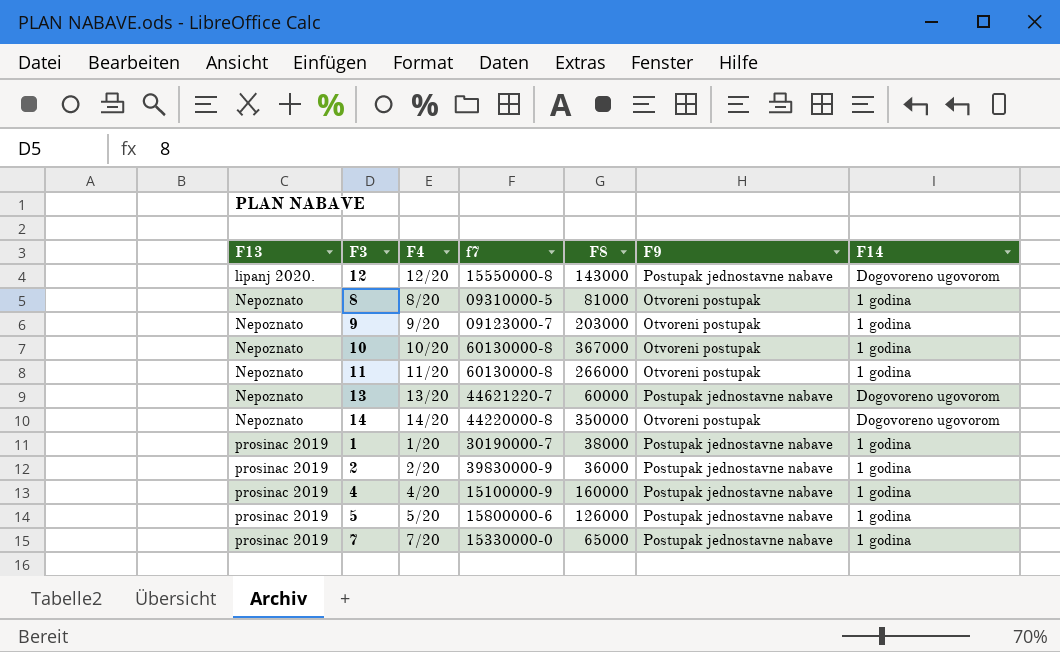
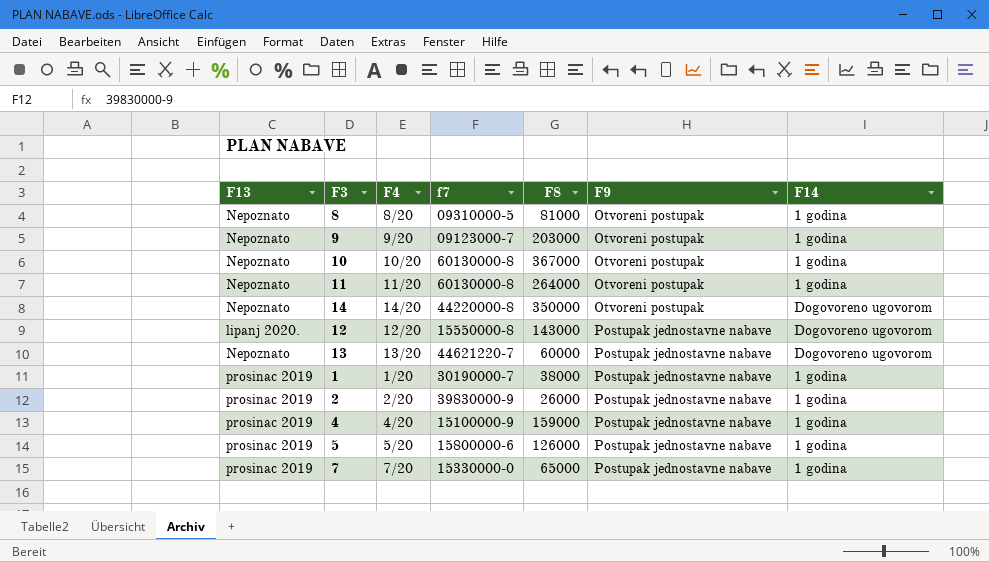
row order: F13 ascending -> F9 ascending
11 | F8: 266000 -> 264000
2 | F8: 36000 -> 26000
4 | F8: 160000 -> 159000

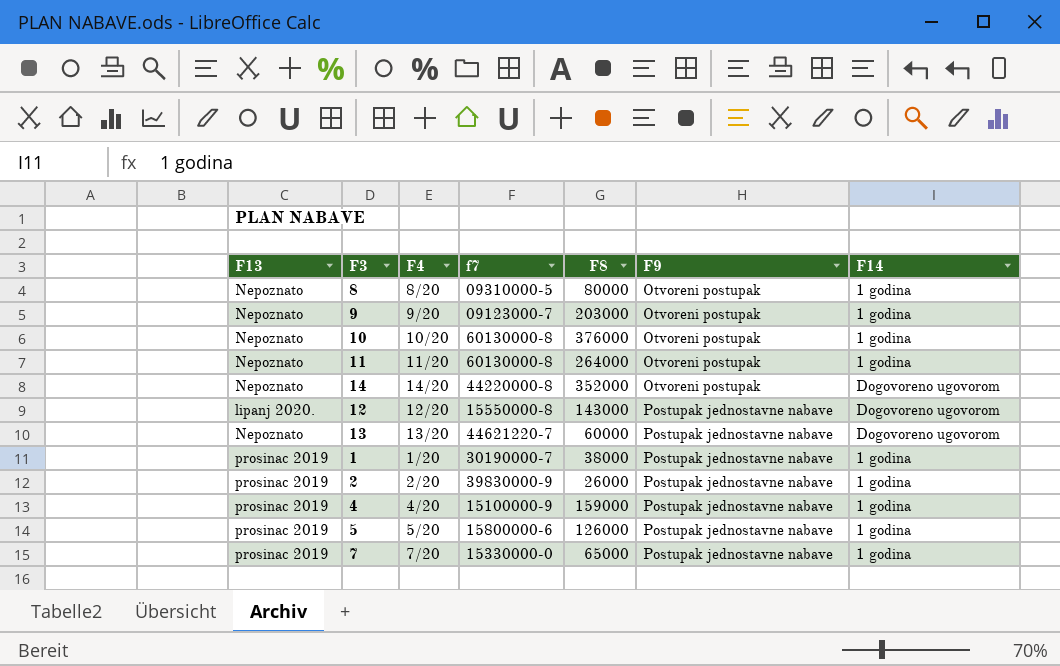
8 | F8: 81000 -> 80000
10 | F8: 367000 -> 376000
14 | F8: 350000 -> 352000

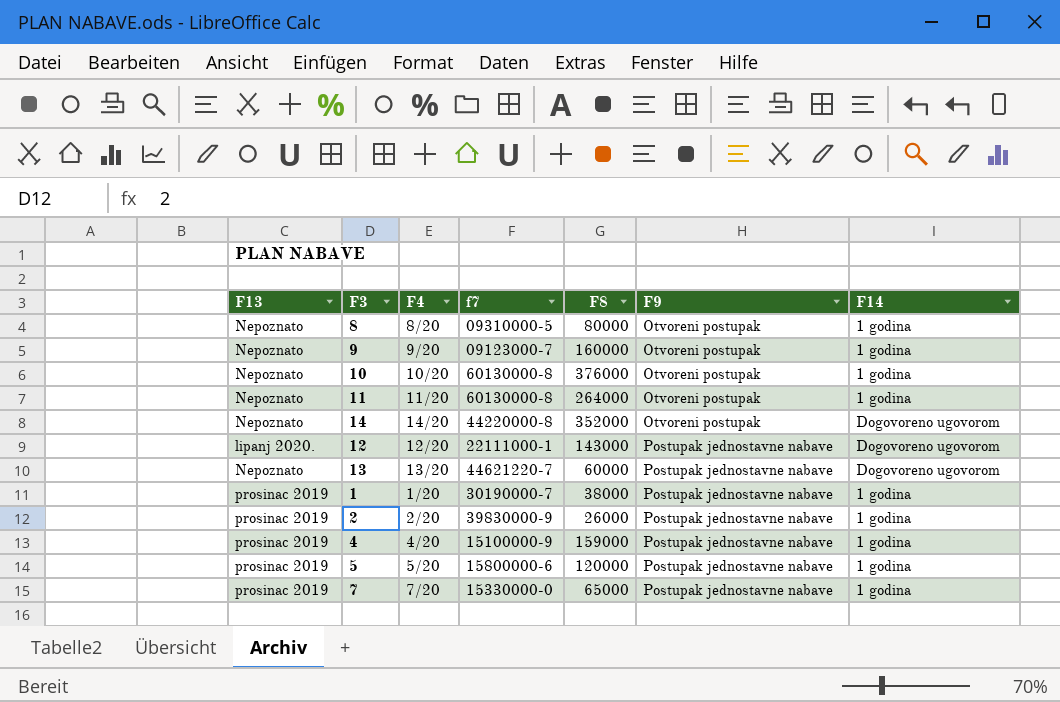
9 | F8: 203000 -> 160000
12 | f7: 15550000-8 -> 22111000-1
5 | F8: 126000 -> 120000

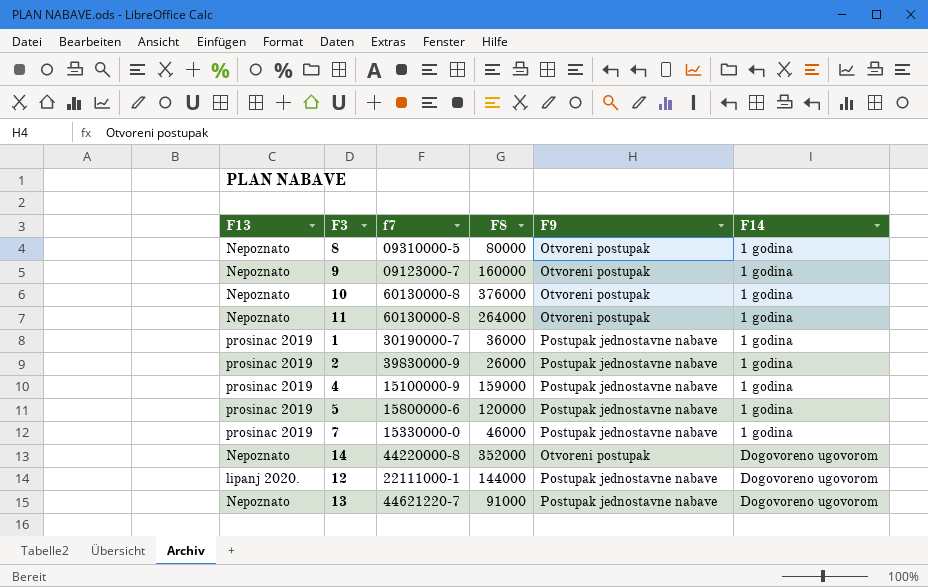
row order: F9 ascending -> F14 ascending
column F4 | position: 3 -> none
1 | F8: 38000 -> 36000
7 | F8: 65000 -> 46000
12 | F8: 143000 -> 144000
13 | F8: 60000 -> 91000

